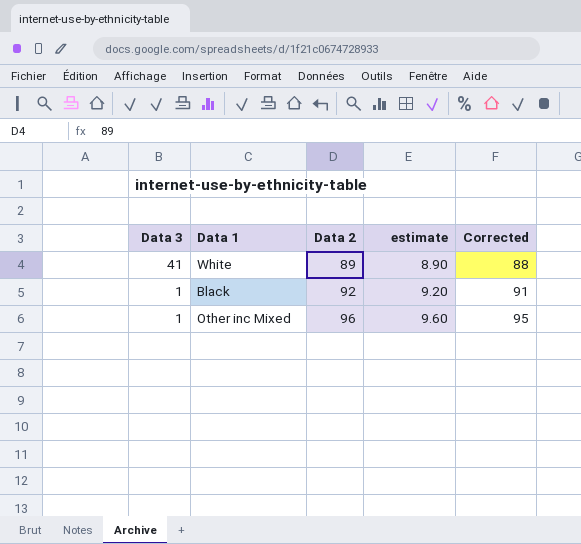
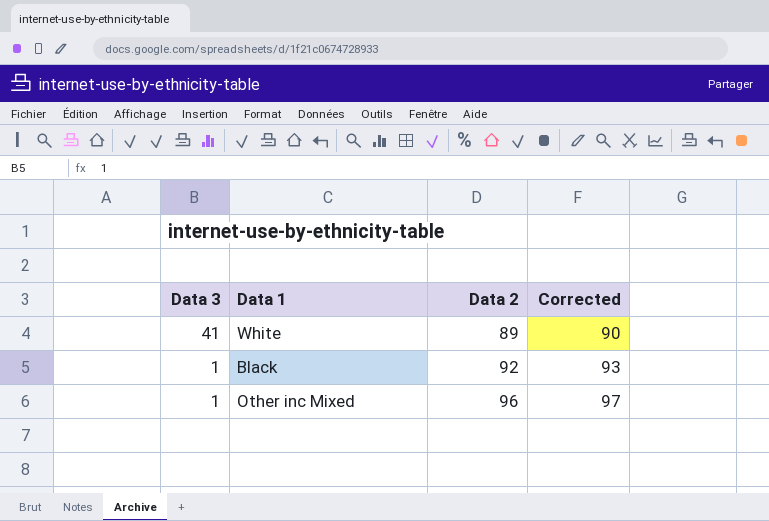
column estimate | formula: [Data 2] * 0.1 -> none
column Corrected | formula: [Data 2] - 1 -> [Data 2] + 1

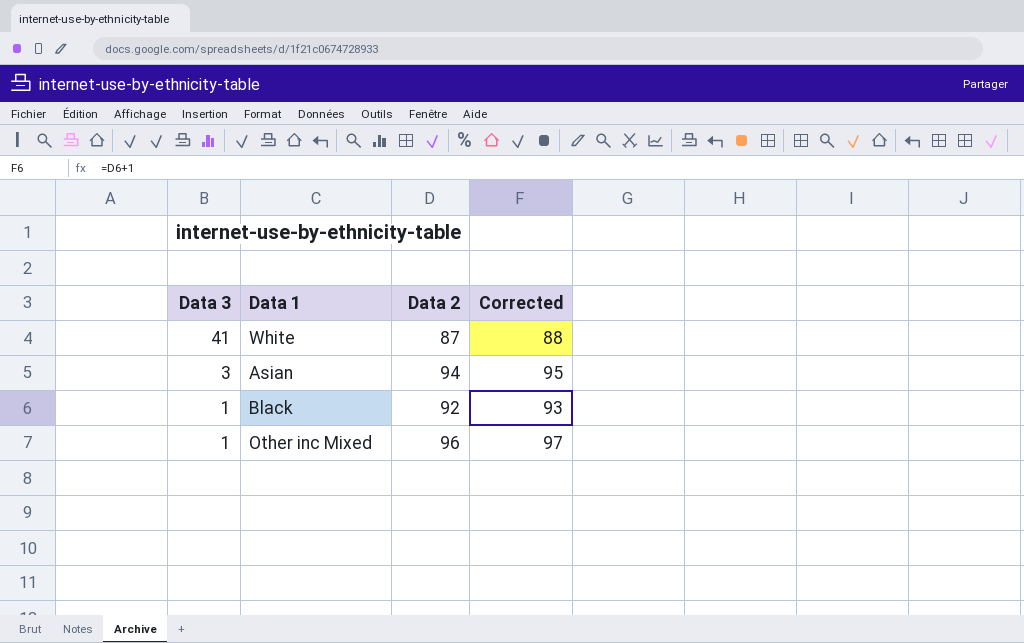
White | Data 2: 89 -> 87
White | Corrected: 90 -> 88
row Asian: none -> 3 | 94 | 95

